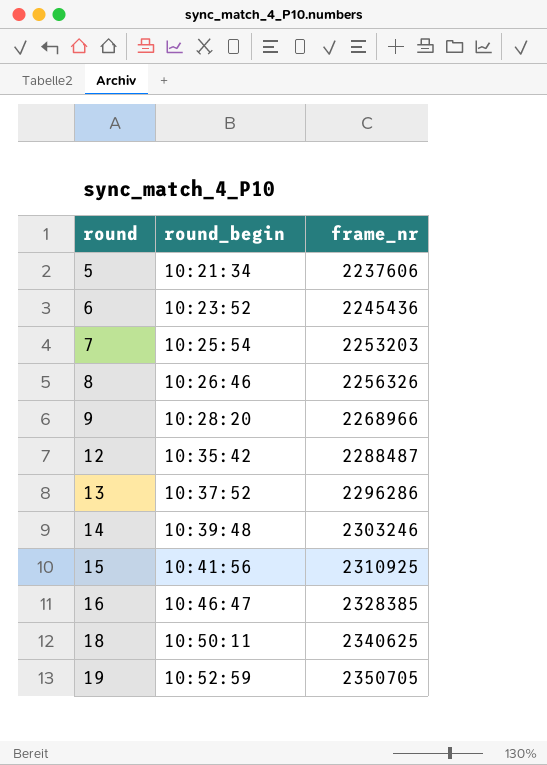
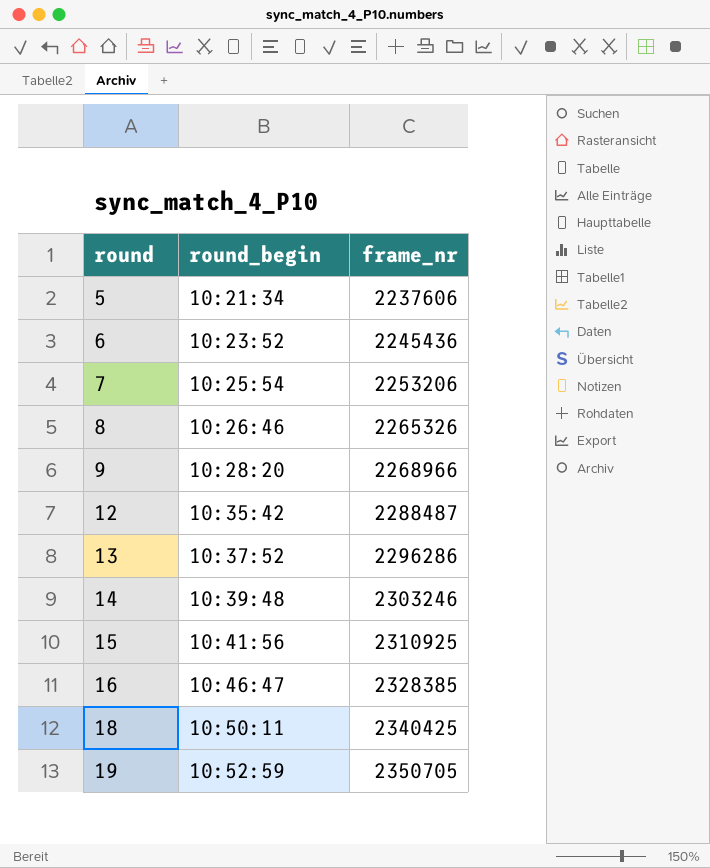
7 | frame_nr: 2253203 -> 2253206
8 | frame_nr: 2256326 -> 2265326
18 | frame_nr: 2340625 -> 2340425

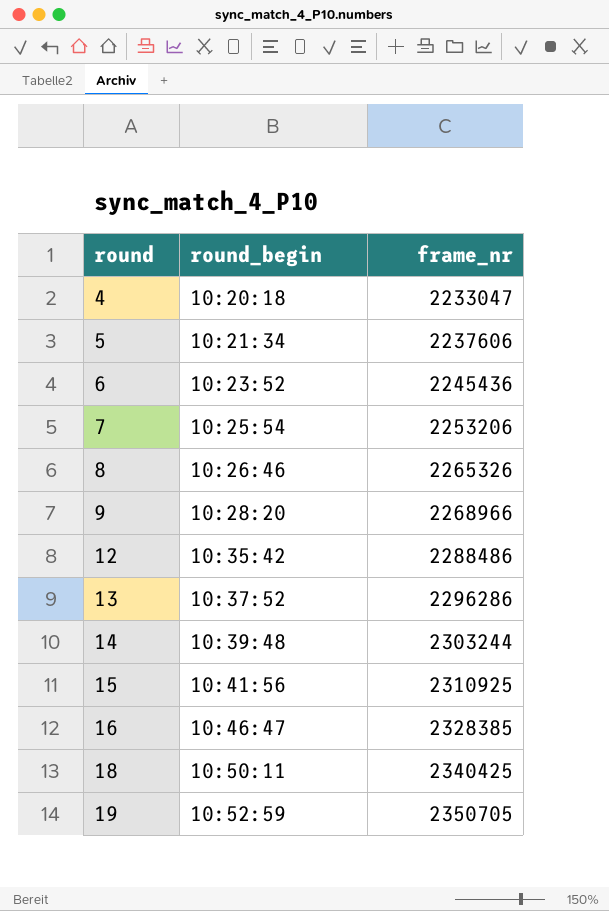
row 4: none -> 10:20:18 | 2233047
12 | frame_nr: 2288487 -> 2288486
14 | frame_nr: 2303246 -> 2303244

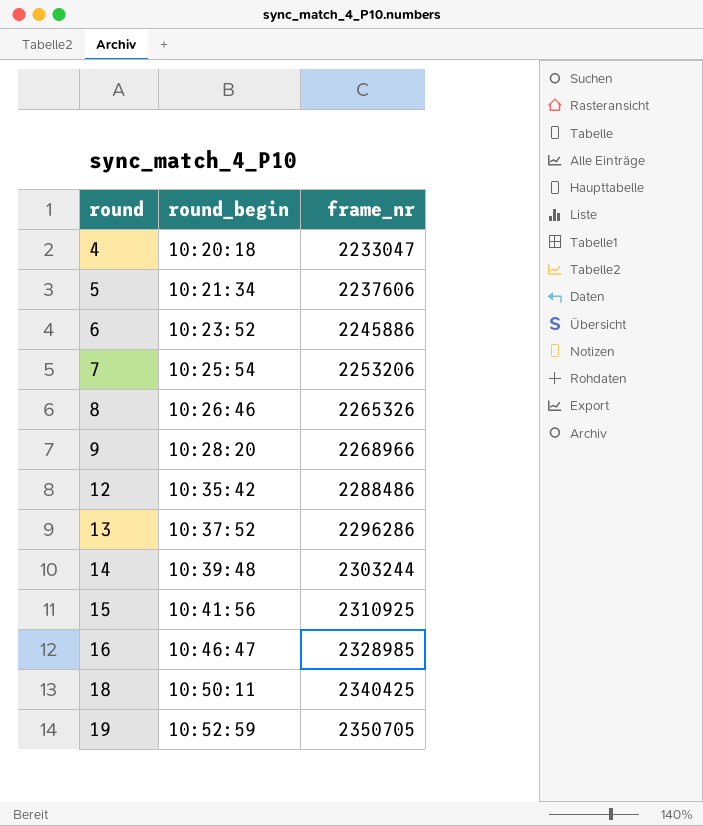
6 | frame_nr: 2245436 -> 2245886
16 | frame_nr: 2328385 -> 2328985

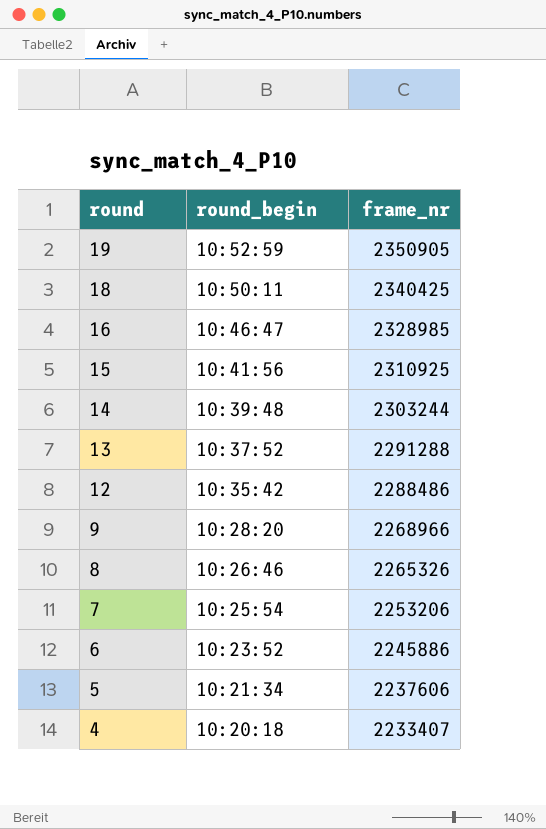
row order: round ascending -> round descending
19 | frame_nr: 2350705 -> 2350905
13 | frame_nr: 2296286 -> 2291288
4 | frame_nr: 2233047 -> 2233407

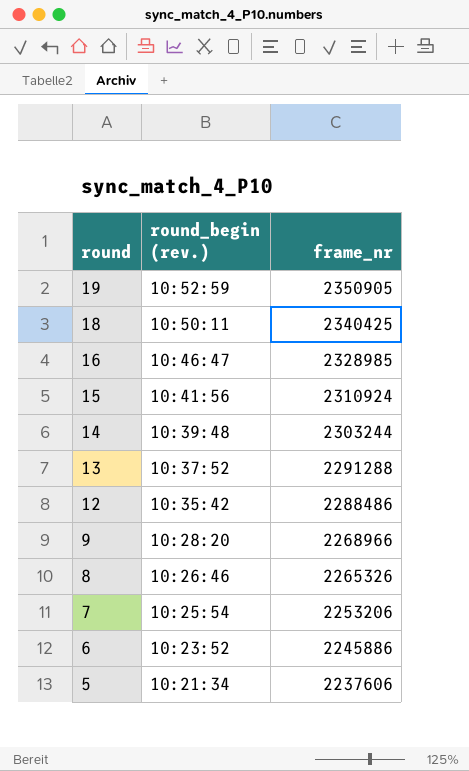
column name: round_begin -> round_begin (rev.)
row 4: 10:20:18 | 2233407 -> none
15 | frame_nr: 2310925 -> 2310924

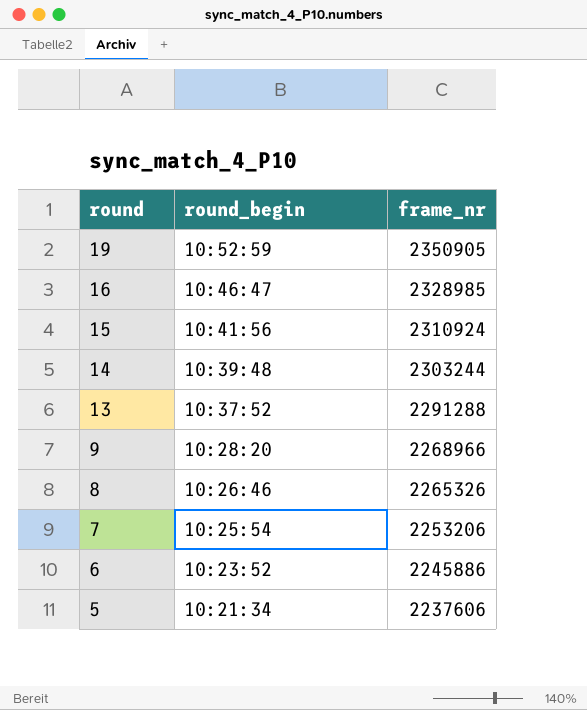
column name: round_begin (rev.) -> round_begin
row 18: 10:50:11 | 2340425 -> none
row 12: 10:35:42 | 2288486 -> none

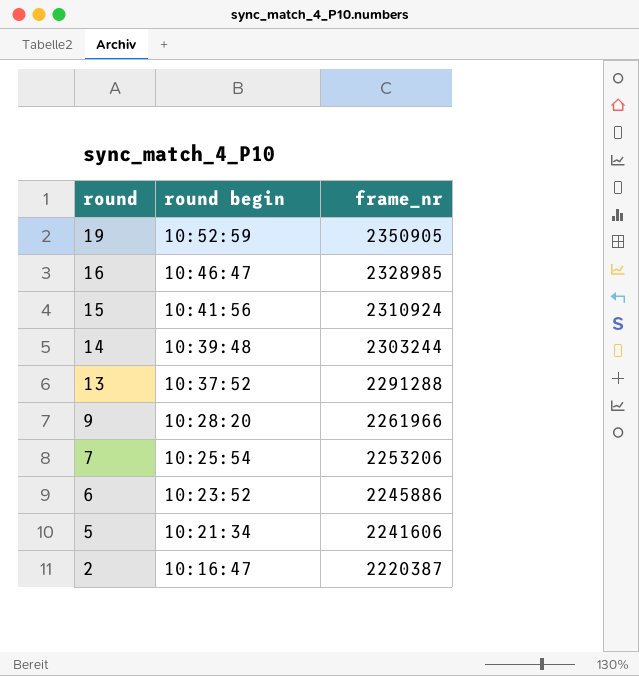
column name: round_begin -> round begin
row 8: 10:26:46 | 2265326 -> none
9 | frame_nr: 2268966 -> 2261966
5 | frame_nr: 2237606 -> 2241606
row 2: none -> 10:16:47 | 2220387

